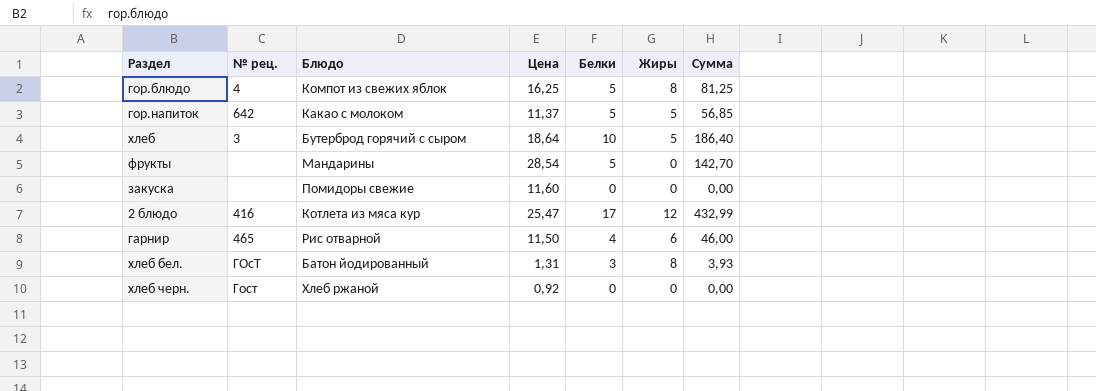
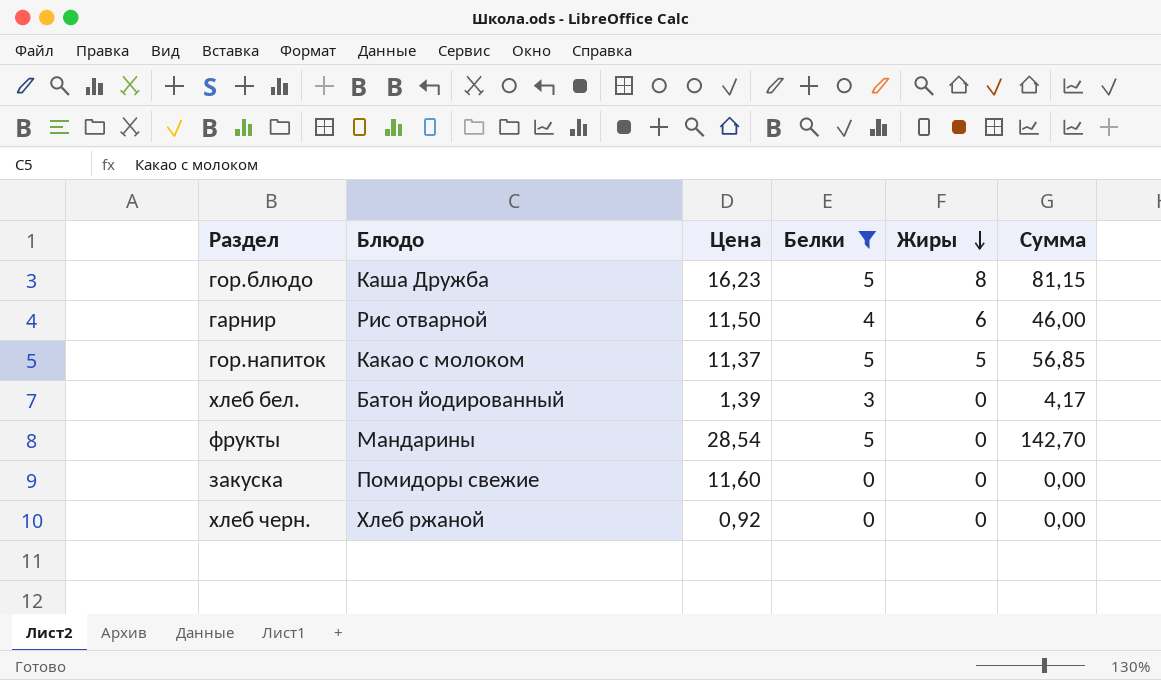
filter: none -> Белки <= 5
row order: none -> Жиры descending
column № рец. | position: 2 -> none
гор.блюдо | Блюдо: Компот из свежих яблок -> Каша Дружба
гор.блюдо | Цена: 16,25 -> 16,23
гор.блюдо | Сумма: 81,25 -> 81,15
хлеб бел. | Цена: 1,31 -> 1,39
хлеб бел. | Жиры: 8 -> 0
хлеб бел. | Сумма: 3,93 -> 4,17

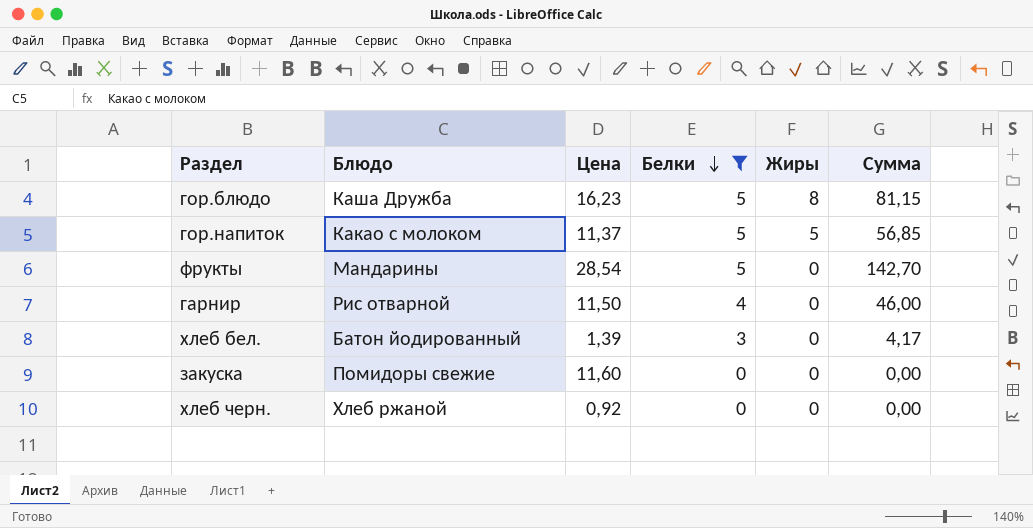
row order: Жиры descending -> Белки descending
гарнир | Жиры: 6 -> 0

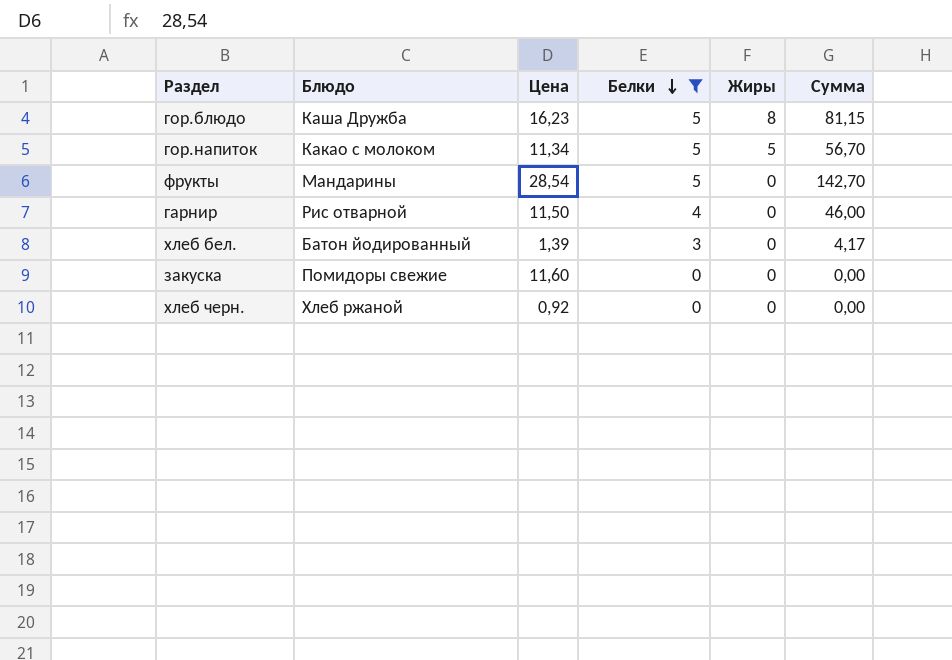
гор.напиток | Цена: 11,37 -> 11,34
гор.напиток | Сумма: 56,85 -> 56,70

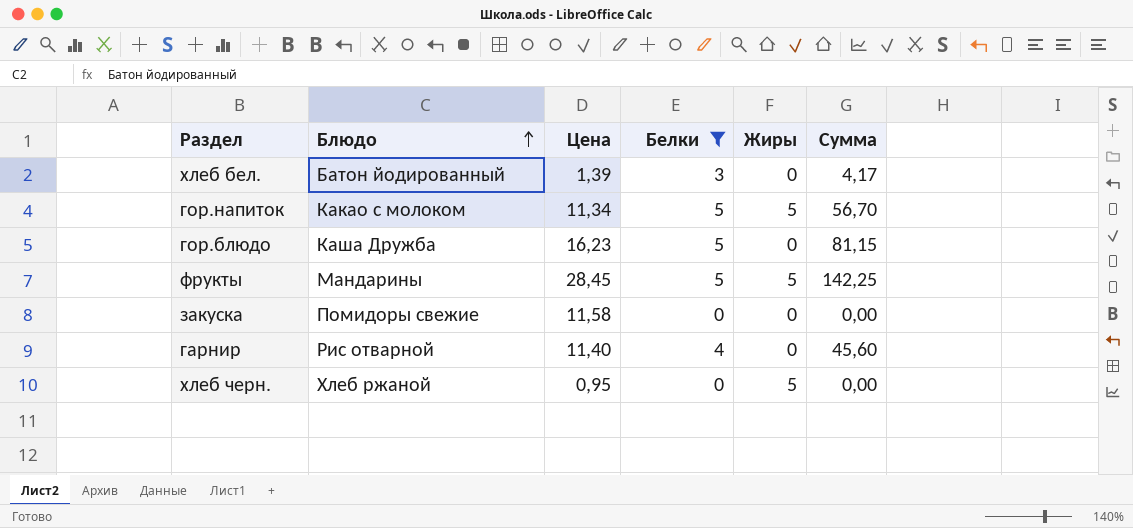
row order: Белки descending -> Блюдо ascending
гор.блюдо | Жиры: 8 -> 0
фрукты | Цена: 28,54 -> 28,45
фрукты | Жиры: 0 -> 5
фрукты | Сумма: 142,70 -> 142,25
закуска | Цена: 11,60 -> 11,58
гарнир | Цена: 11,50 -> 11,40
гарнир | Сумма: 46,00 -> 45,60
хлеб черн. | Цена: 0,92 -> 0,95
хлеб черн. | Жиры: 0 -> 5

